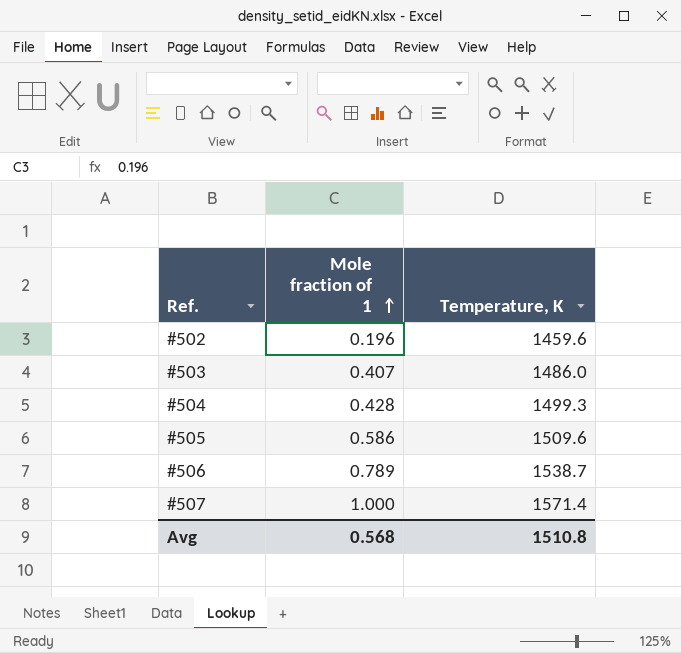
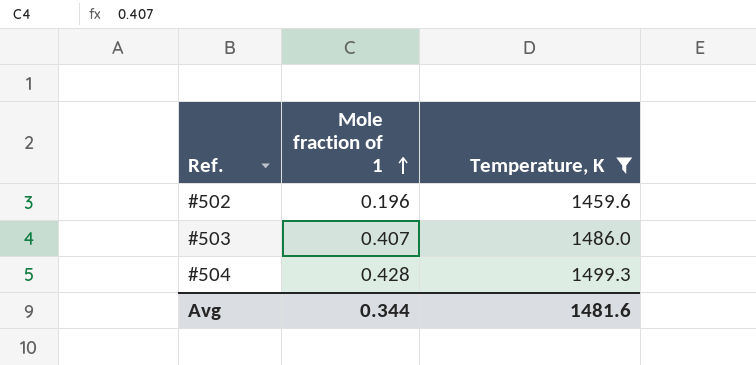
filter: none -> Temperature, K <= 1499.3
Avg | Mole fraction of 1: 0.568 -> 0.344
Avg | Temperature, K: 1510.8 -> 1481.6

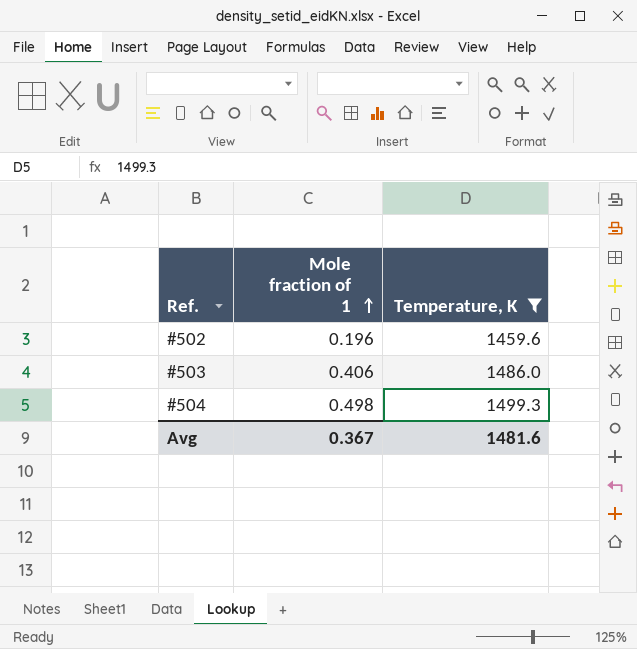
#503 | Mole fraction of 1: 0.407 -> 0.406
#504 | Mole fraction of 1: 0.428 -> 0.498
Avg | Mole fraction of 1: 0.344 -> 0.367

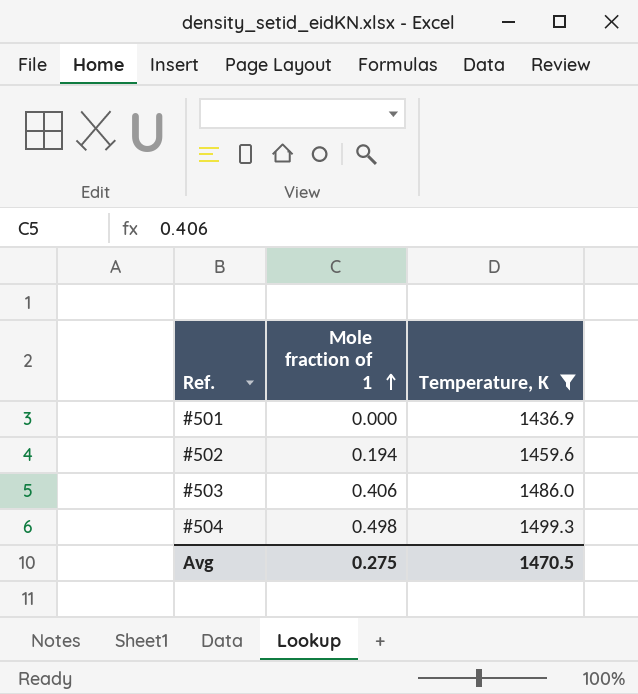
row #501: none -> 0.000 | 1436.9
#502 | Mole fraction of 1: 0.196 -> 0.194
Avg | Mole fraction of 1: 0.367 -> 0.275
Avg | Temperature, K: 1481.6 -> 1470.5

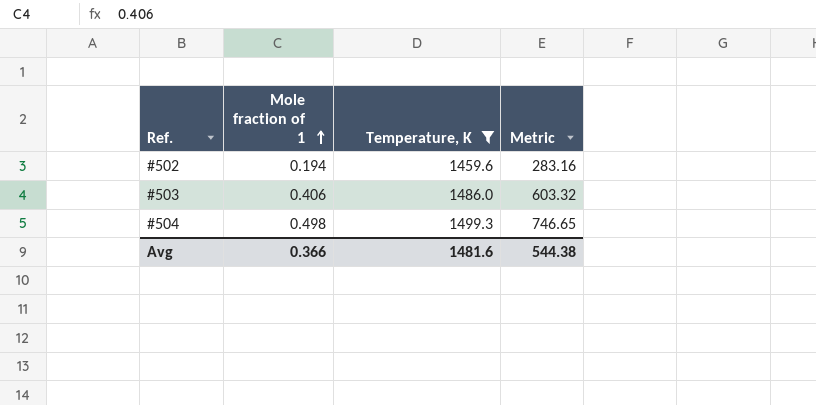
column Metric | formula: none -> [Mole fraction of 1] * [Temperature, K]
row #501: 0.000 | 1436.9 -> none
Avg | Mole fraction of 1: 0.275 -> 0.366
Avg | Temperature, K: 1470.5 -> 1481.6

